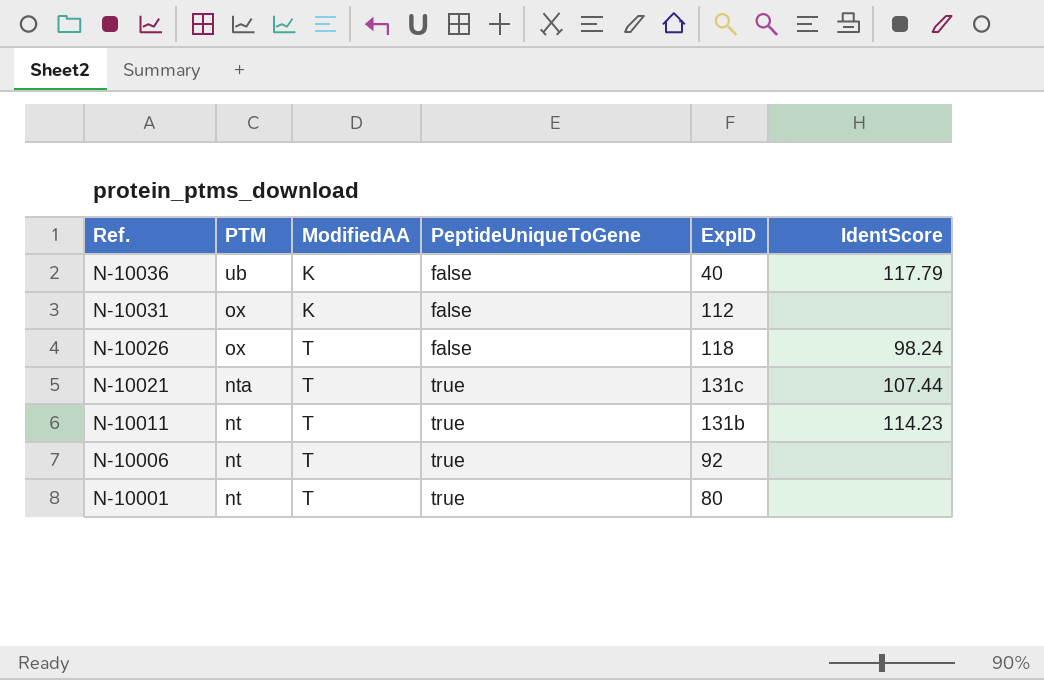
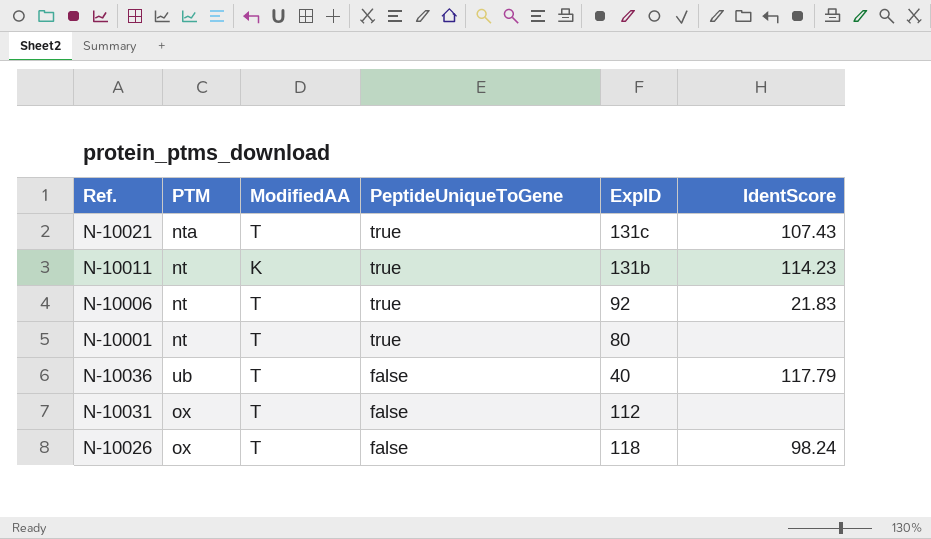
row order: Ref. descending -> PeptideUniqueToGene descending
N-10021 | IdentScore: 107.44 -> 107.43
N-10011 | ModifiedAA: T -> K
N-10006 | IdentScore: none -> 21.83
N-10036 | ModifiedAA: K -> T
N-10031 | ModifiedAA: K -> T

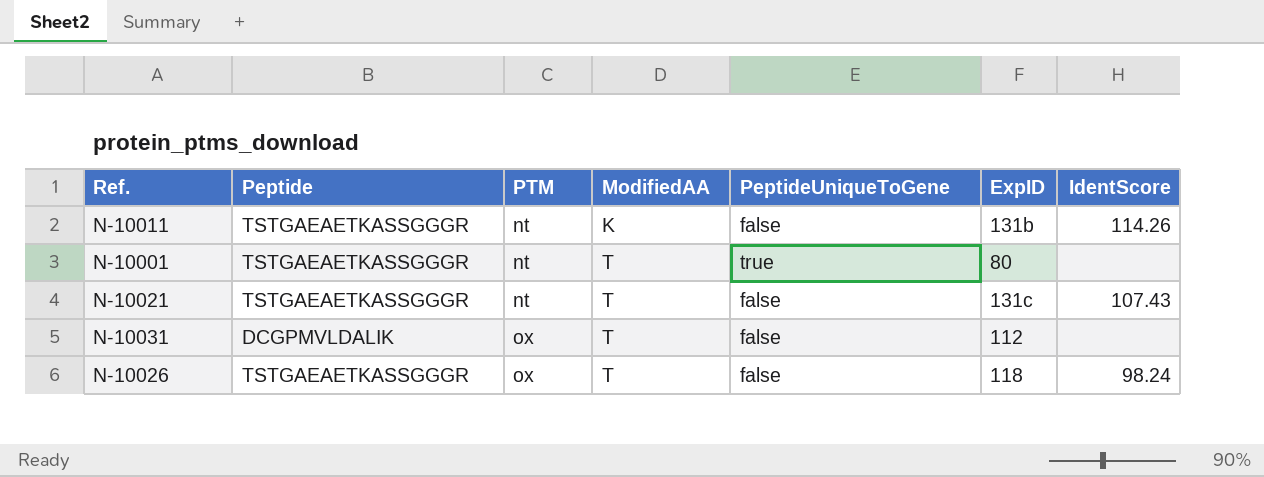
row order: PeptideUniqueToGene descending -> PTM ascending
column Peptide | position: none -> 2
row N-10006: nt | T | true | 92 | 21.83 -> none
row N-10036: ub | T | false | 40 | 117.79 -> none
N-10011 | PeptideUniqueToGene: true -> false
N-10011 | IdentScore: 114.23 -> 114.26
N-10021 | PTM: nta -> nt
N-10021 | PeptideUniqueToGene: true -> false

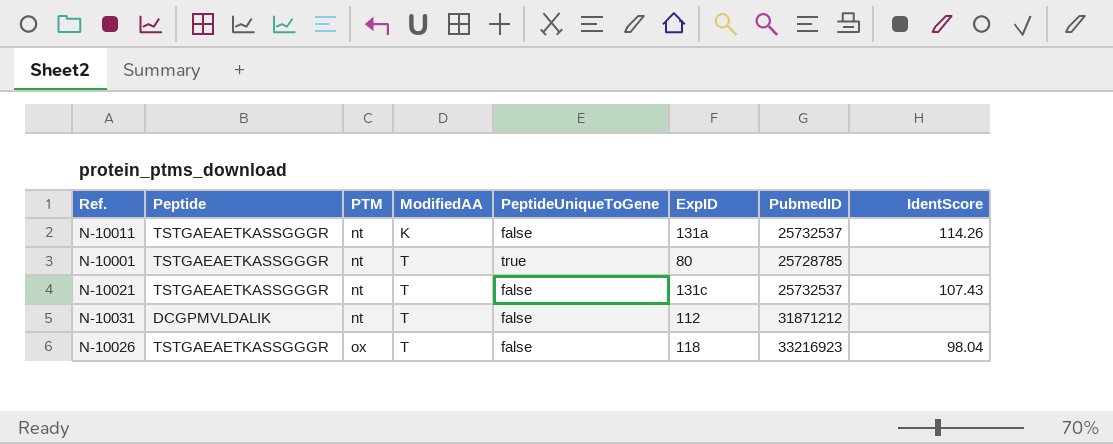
column PubmedID | position: none -> 7
N-10011 | ExpID: 131b -> 131a
N-10031 | PTM: ox -> nt
N-10026 | IdentScore: 98.24 -> 98.04

